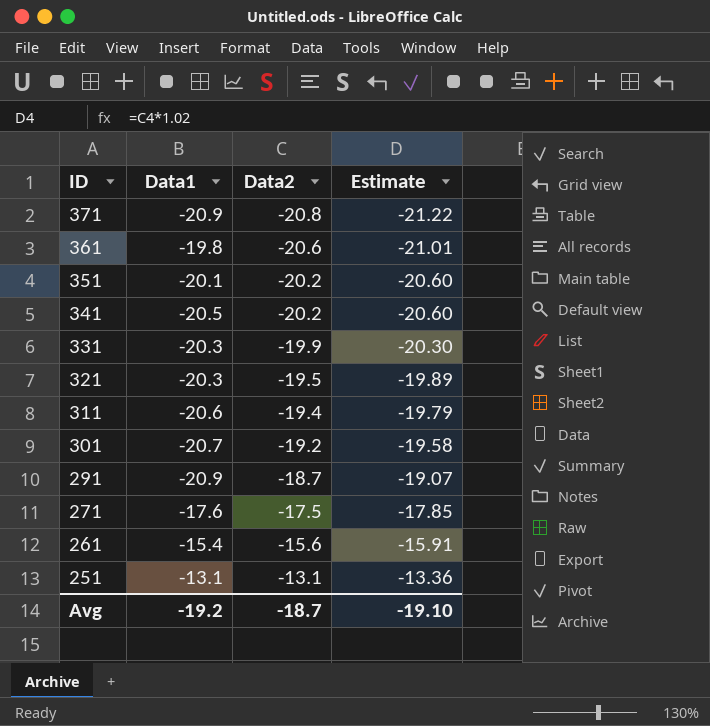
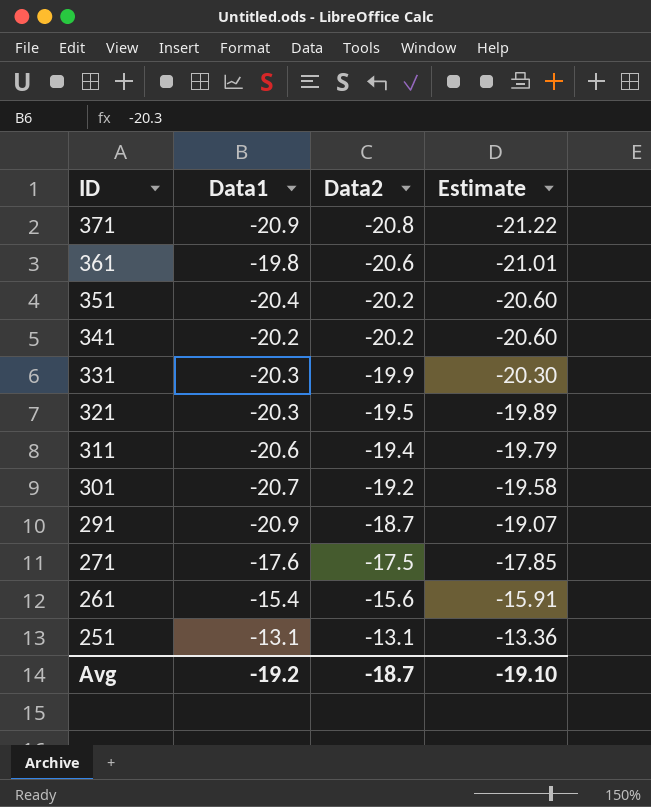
351 | Data1: -20.1 -> -20.4
341 | Data1: -20.5 -> -20.2

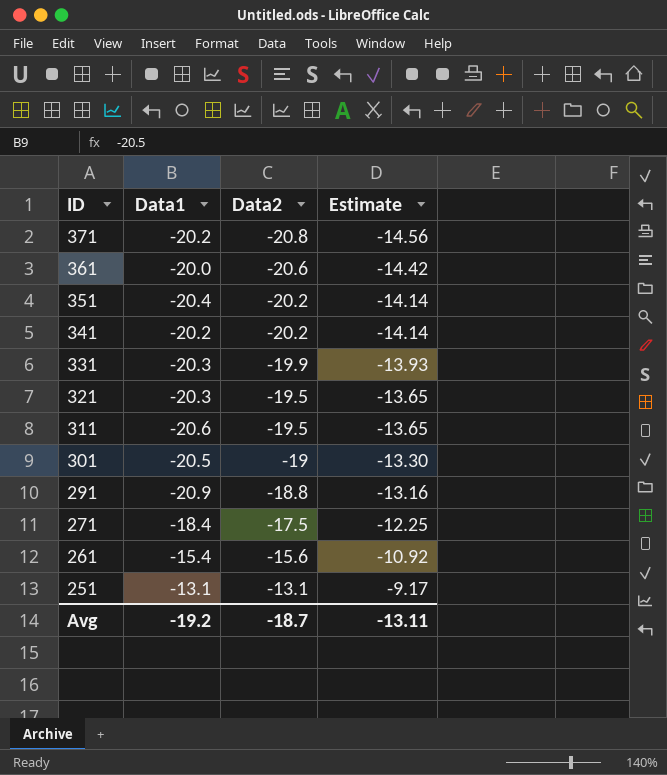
column Estimate | formula: [Data2] * 1.02 -> [Data2] * 0.7
371 | Data1: -20.9 -> -20.2
361 | Data1: -19.8 -> -20.0
311 | Data2: -19.4 -> -19.5
301 | Data1: -20.7 -> -20.5
301 | Data2: -19.2 -> -19
291 | Data2: -18.7 -> -18.8
271 | Data1: -17.6 -> -18.4
Avg | Estimate: -19.10 -> -13.11

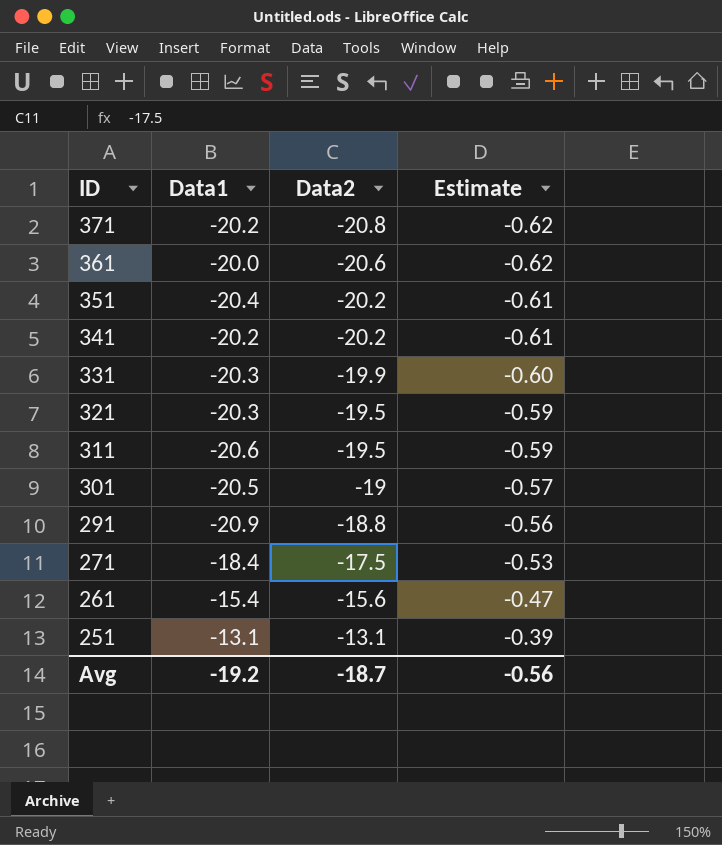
column Estimate | formula: [Data2] * 0.7 -> [Data2] * 0.03
Avg | Estimate: -13.11 -> -0.56

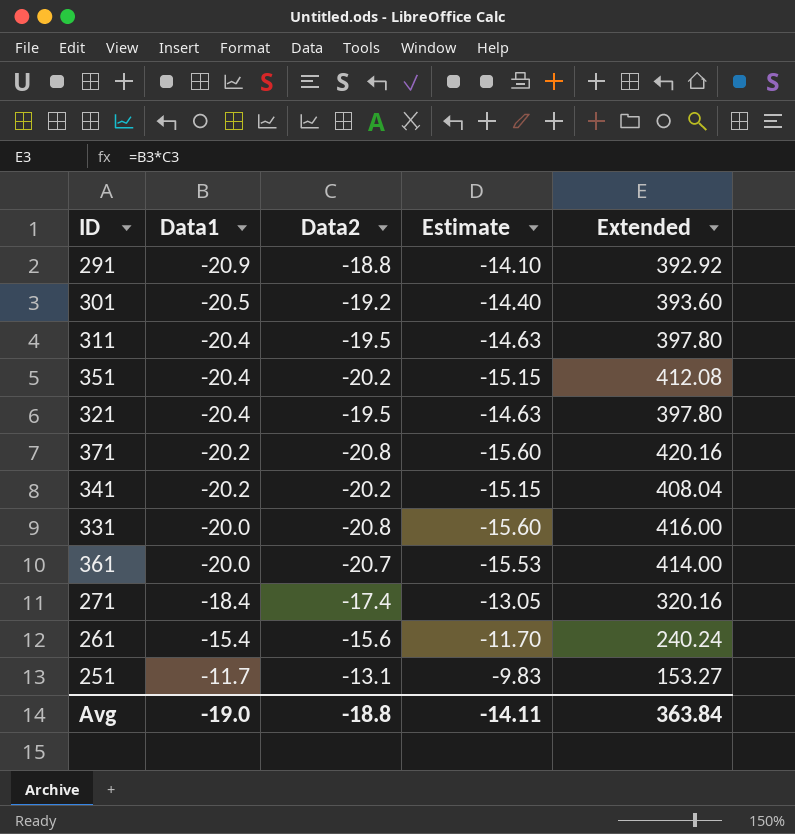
row order: ID descending -> Data1 ascending
column Estimate | formula: [Data2] * 0.03 -> [Data2] * 0.75
column Extended | formula: none -> [Data1] * [Data2]
301 | Data2: -19 -> -19.2
311 | Data1: -20.6 -> -20.4
321 | Data1: -20.3 -> -20.4
331 | Data1: -20.3 -> -20.0
331 | Data2: -19.9 -> -20.8
361 | Data2: -20.6 -> -20.7
271 | Data2: -17.5 -> -17.4
251 | Data1: -13.1 -> -11.7
Avg | Data1: -19.2 -> -19.0
Avg | Data2: -18.7 -> -18.8
Avg | Estimate: -0.56 -> -14.11

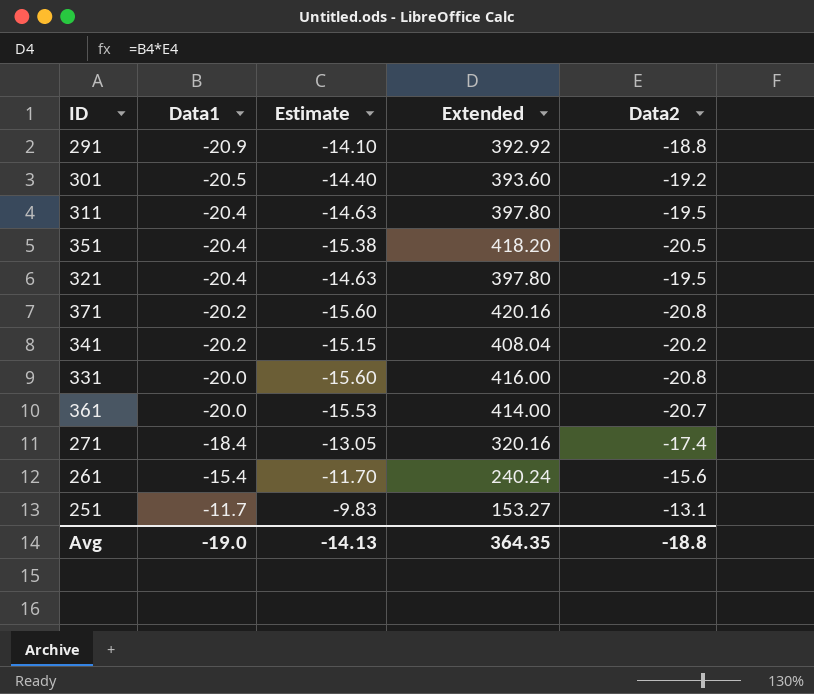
column Data2 | position: 3 -> 5
351 | Estimate: -15.15 -> -15.38
351 | Extended: 412.08 -> 418.20
351 | Data2: -20.2 -> -20.5
Avg | Estimate: -14.11 -> -14.13
Avg | Extended: 363.84 -> 364.35

